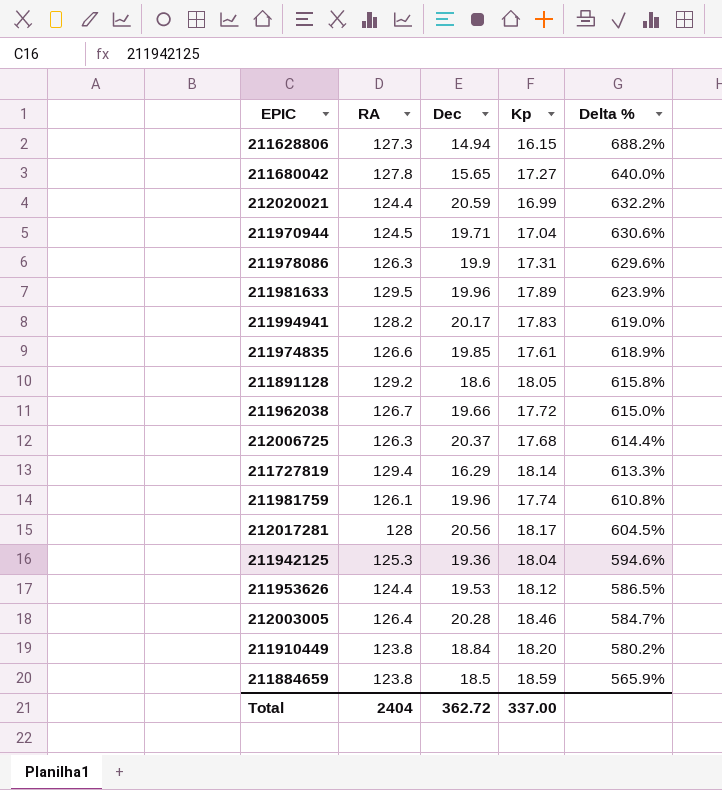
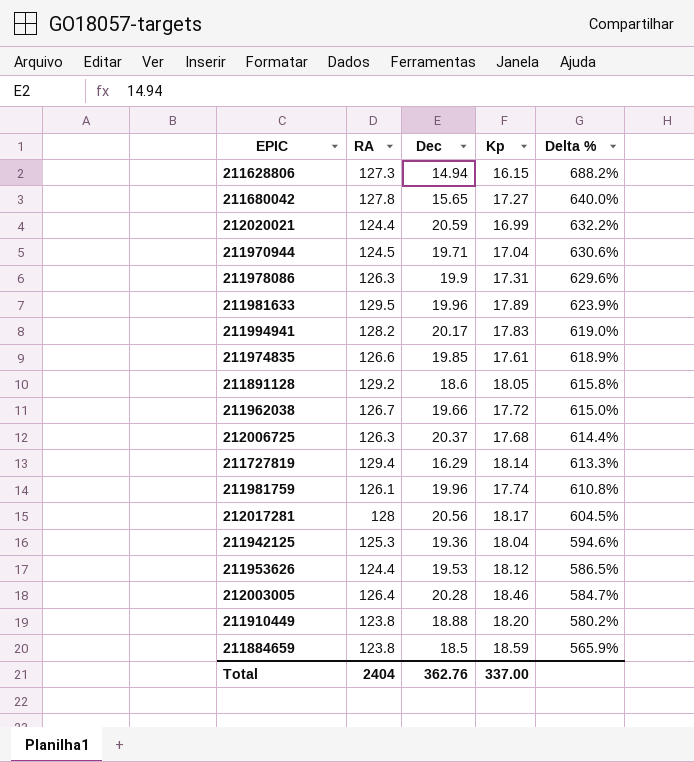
211910449 | Dec: 18.84 -> 18.88
Total | Dec: 362.72 -> 362.76

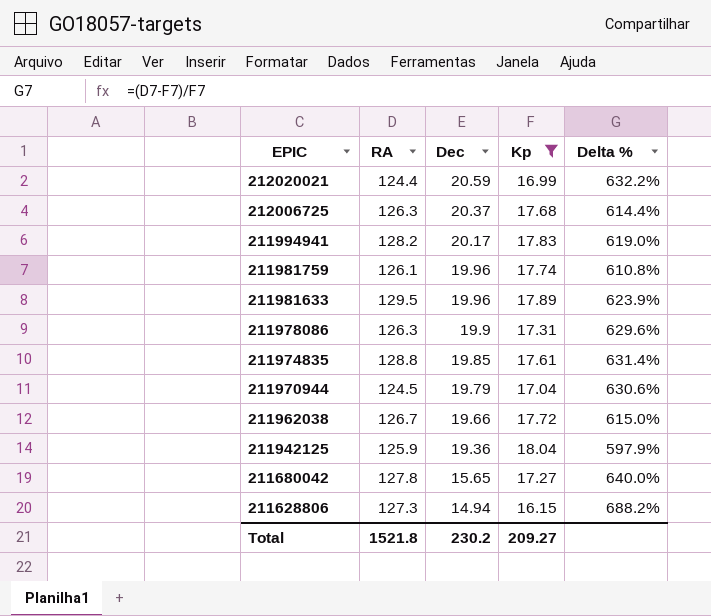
filter: none -> Kp <= 18.04
row order: Delta % descending -> EPIC descending
211974835 | RA: 126.6 -> 128.8
211974835 | Delta %: 618.9% -> 631.4%
211970944 | Dec: 19.71 -> 19.79
211942125 | RA: 125.3 -> 125.9
211942125 | Delta %: 594.6% -> 597.9%
Total | RA: 2404 -> 1521.8
Total | Dec: 362.76 -> 230.2
Total | Kp: 337.00 -> 209.27

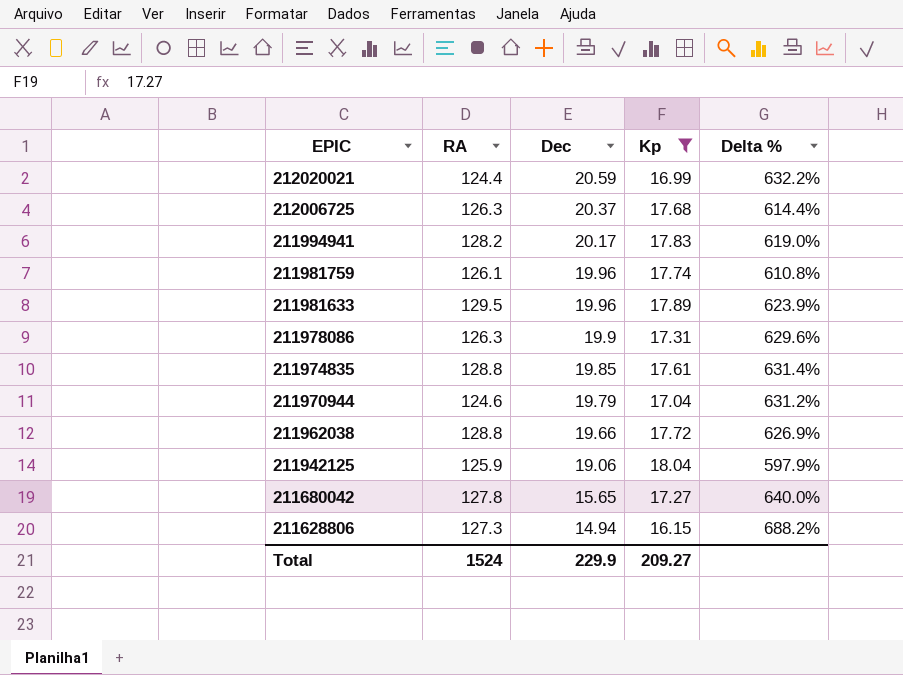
211970944 | RA: 124.5 -> 124.6
211970944 | Delta %: 630.6% -> 631.2%
211962038 | RA: 126.7 -> 128.8
211962038 | Delta %: 615.0% -> 626.9%
211942125 | Dec: 19.36 -> 19.06
Total | RA: 1521.8 -> 1524
Total | Dec: 230.2 -> 229.9

